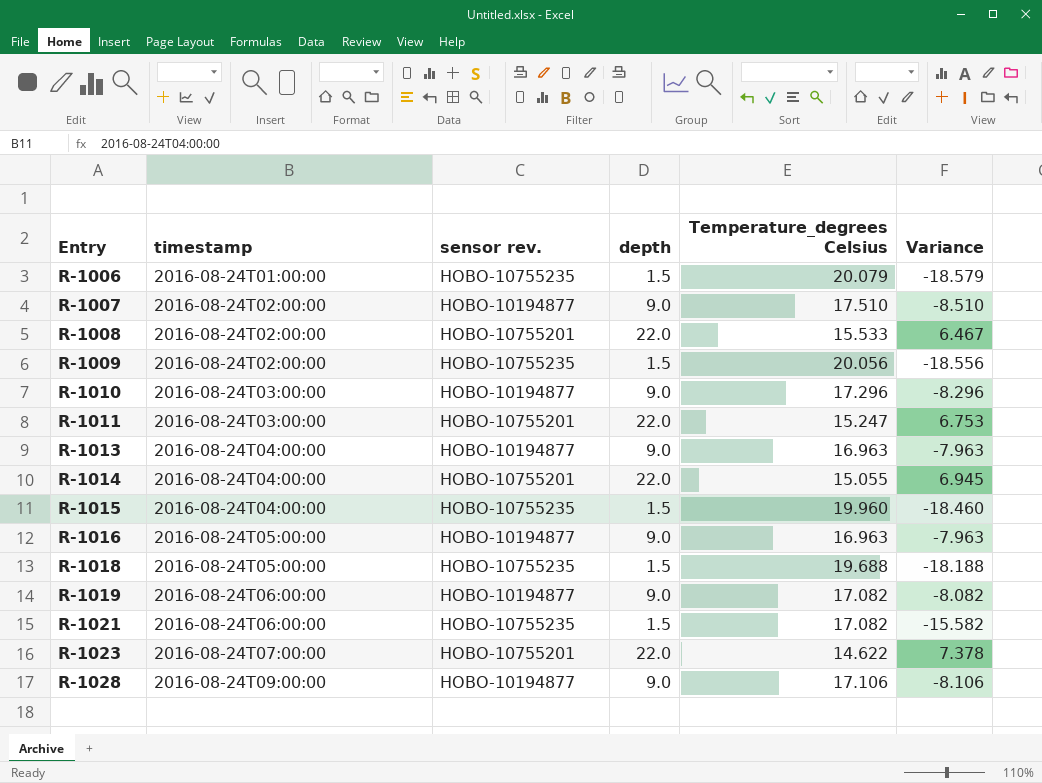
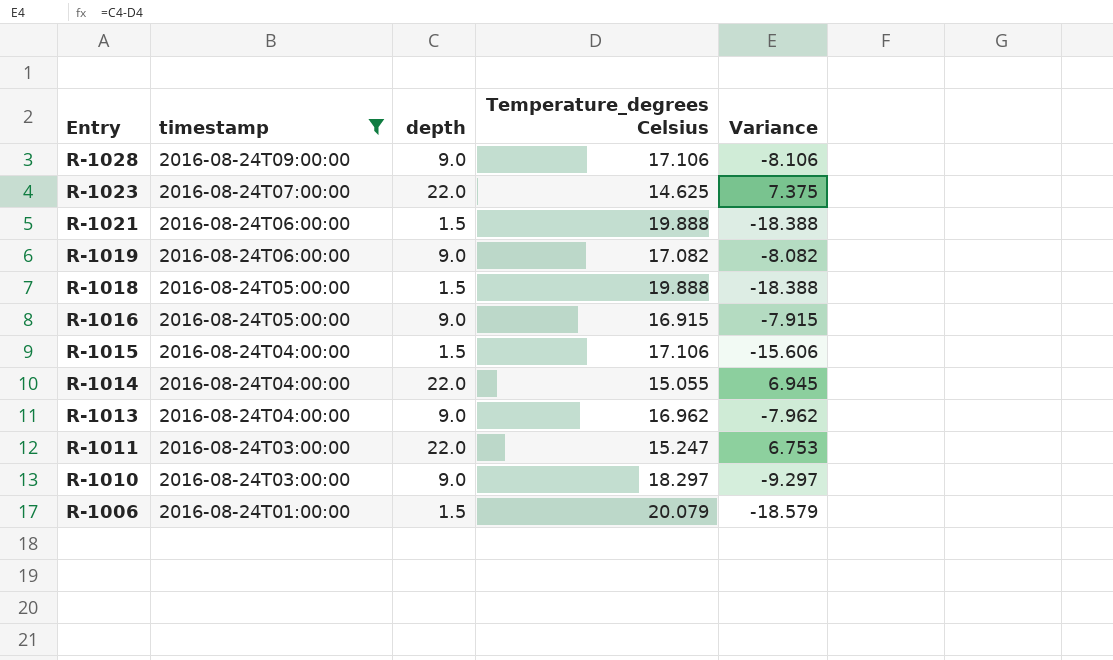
filter: none -> timestamp != 2016-08-24T02:00:00
row order: Entry ascending -> Entry descending
column sensor rev. | position: 3 -> none
R-1023 | Temperature_degrees Celsius: 14.622 -> 14.625
R-1023 | Variance: 7.378 -> 7.375
R-1021 | Temperature_degrees Celsius: 17.082 -> 19.888
R-1021 | Variance: -15.582 -> -18.388
R-1018 | Temperature_degrees Celsius: 19.688 -> 19.888
R-1018 | Variance: -18.188 -> -18.388
R-1016 | Temperature_degrees Celsius: 16.963 -> 16.915
R-1016 | Variance: -7.963 -> -7.915
R-1015 | Temperature_degrees Celsius: 19.960 -> 17.106
R-1015 | Variance: -18.460 -> -15.606
R-1013 | Temperature_degrees Celsius: 16.963 -> 16.962
R-1013 | Variance: -7.963 -> -7.962
R-1010 | Temperature_degrees Celsius: 17.296 -> 18.297
R-1010 | Variance: -8.296 -> -9.297

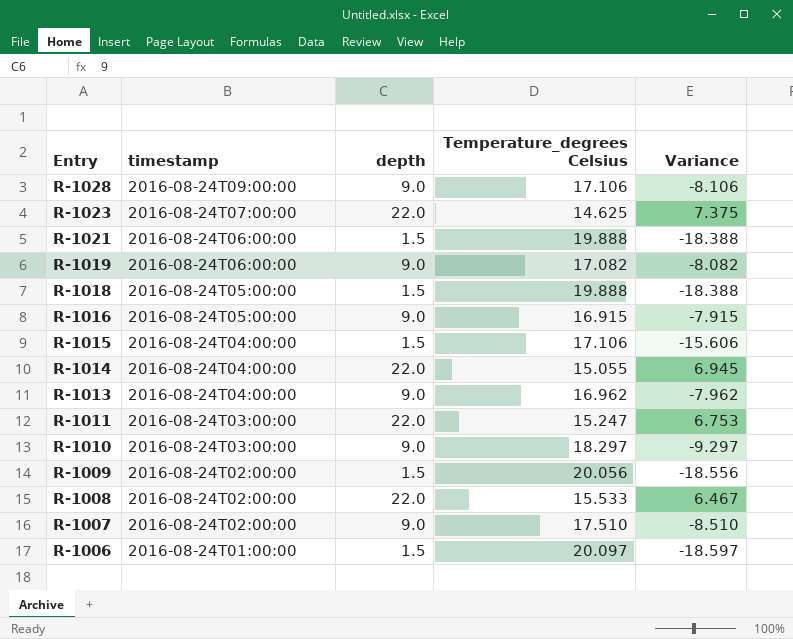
filter: timestamp != 2016-08-24T02:00:00 -> none
R-1006 | Temperature_degrees Celsius: 20.079 -> 20.097
R-1006 | Variance: -18.579 -> -18.597

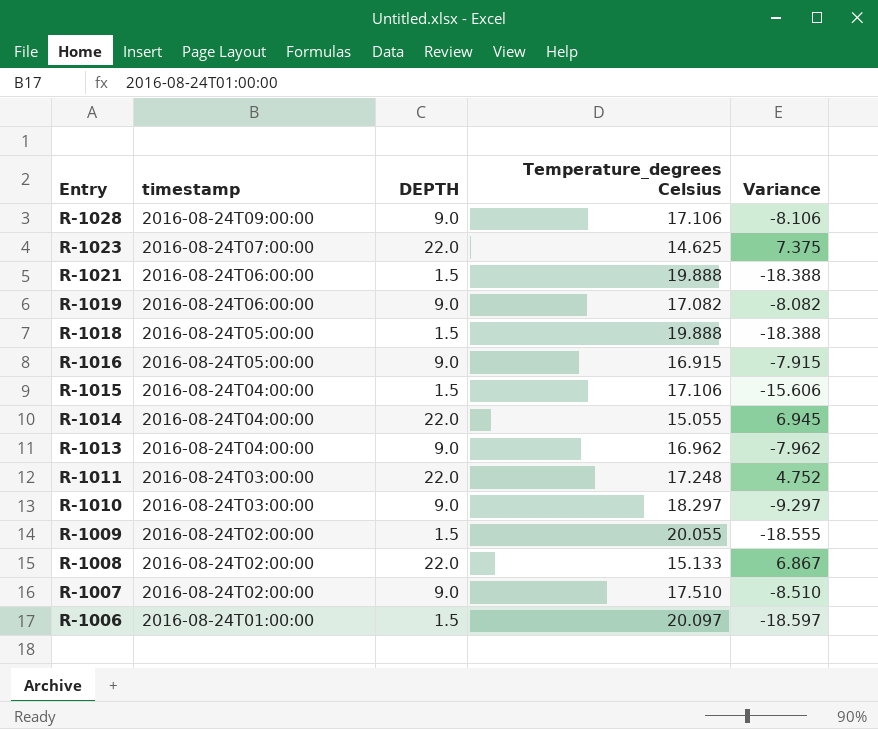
column name: depth -> DEPTH
R-1011 | Temperature_degrees Celsius: 15.247 -> 17.248
R-1011 | Variance: 6.753 -> 4.752
R-1009 | Temperature_degrees Celsius: 20.056 -> 20.055
R-1009 | Variance: -18.556 -> -18.555
R-1008 | Temperature_degrees Celsius: 15.533 -> 15.133
R-1008 | Variance: 6.467 -> 6.867

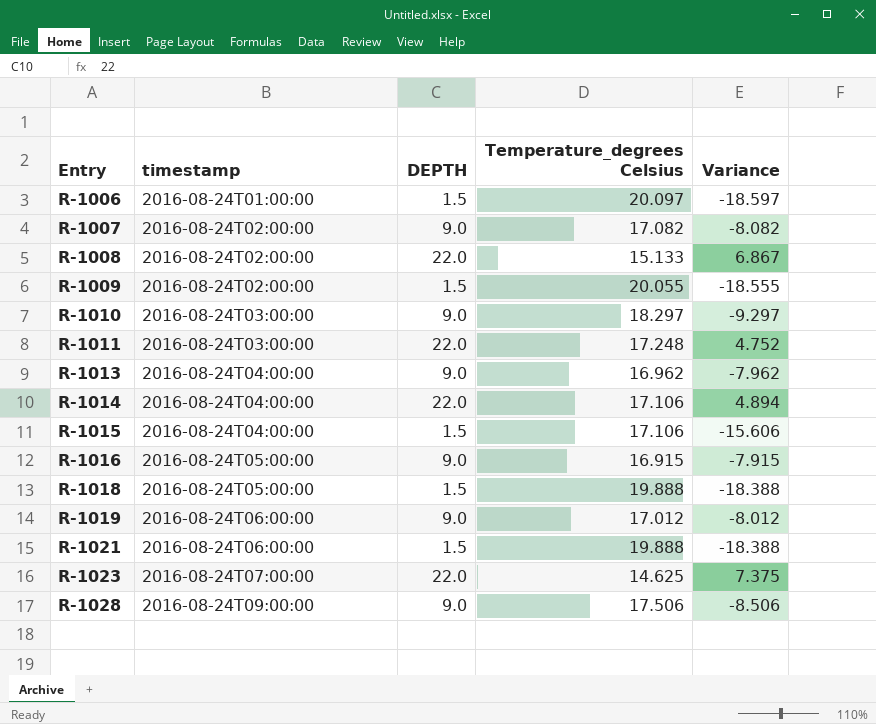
row order: Entry descending -> Entry ascending
R-1007 | Temperature_degrees Celsius: 17.510 -> 17.082
R-1007 | Variance: -8.510 -> -8.082
R-1014 | Temperature_degrees Celsius: 15.055 -> 17.106
R-1014 | Variance: 6.945 -> 4.894
R-1019 | Temperature_degrees Celsius: 17.082 -> 17.012
R-1019 | Variance: -8.082 -> -8.012
R-1028 | Temperature_degrees Celsius: 17.106 -> 17.506
R-1028 | Variance: -8.106 -> -8.506

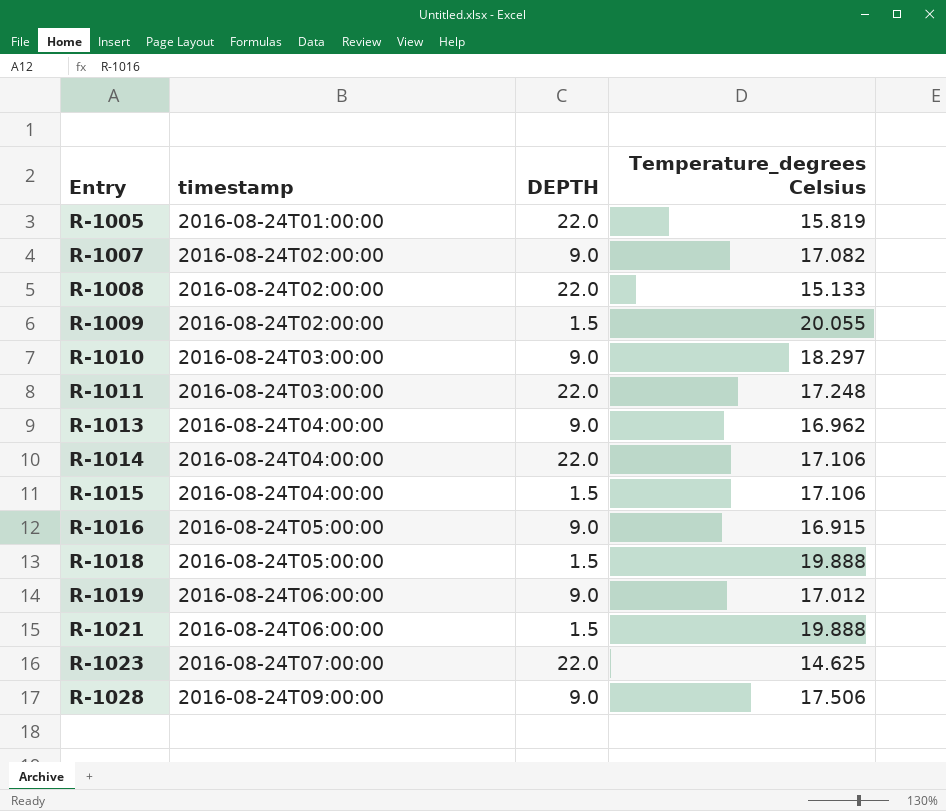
column Variance | formula: [DEPTH] - [Temperature_degrees Celsius] -> none
row R-1006: 2016-08-24T01:00:00 | 1.5 | 20.097 | -18.597 -> none
row R-1005: none -> 2016-08-24T01:00:00 | 22.0 | 15.819

